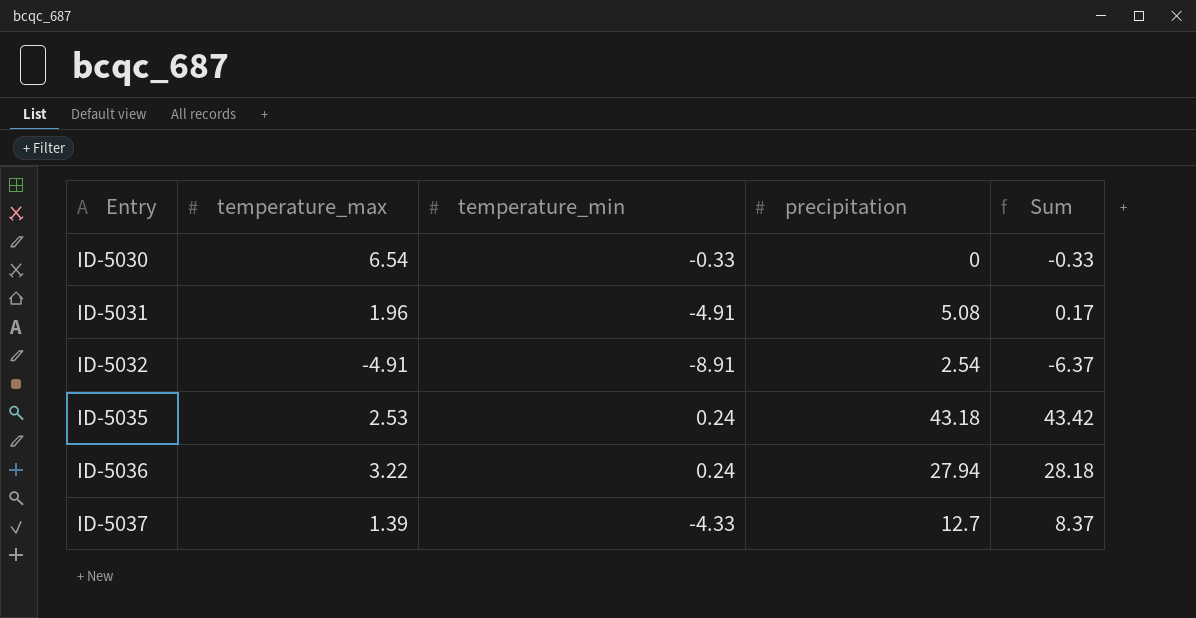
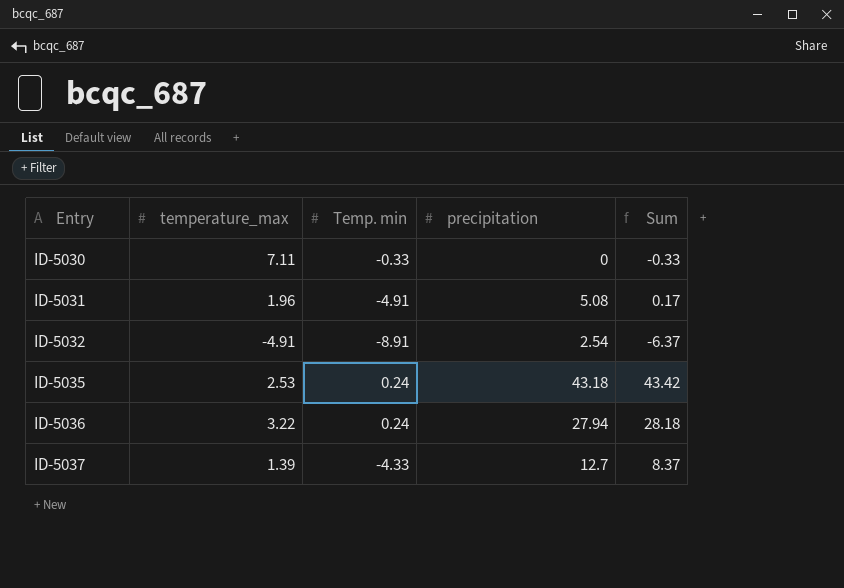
column name: temperature_min -> Temp. min
ID-5030 | temperature_max: 6.54 -> 7.11

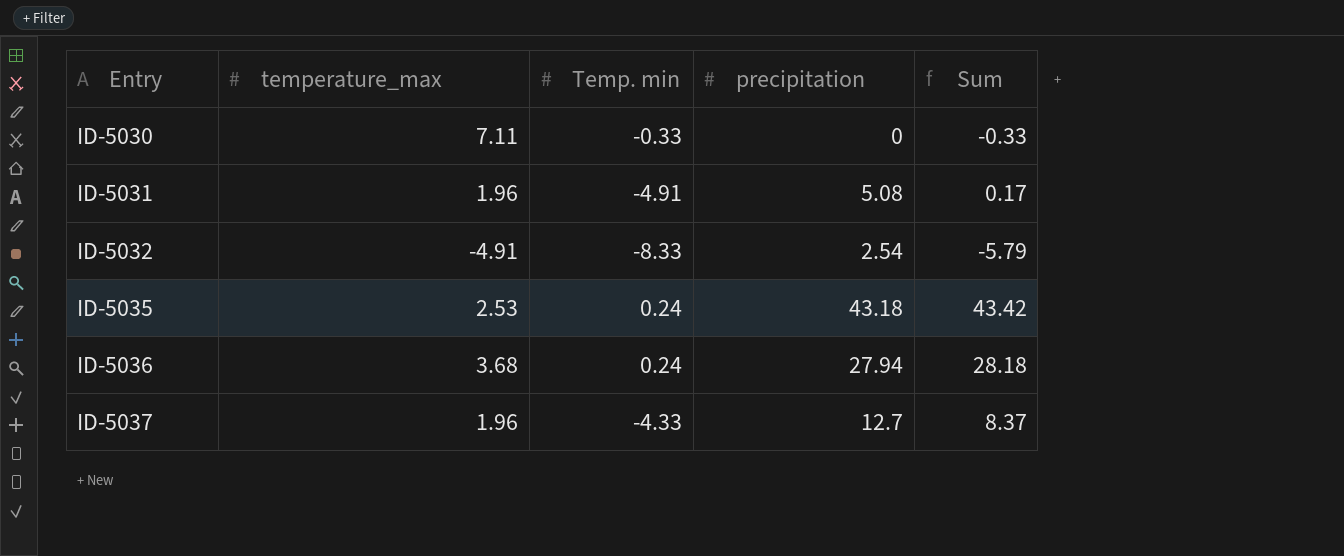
ID-5032 | Temp. min: -8.91 -> -8.33
ID-5032 | Sum: -6.37 -> -5.79
ID-5036 | temperature_max: 3.22 -> 3.68
ID-5037 | temperature_max: 1.39 -> 1.96

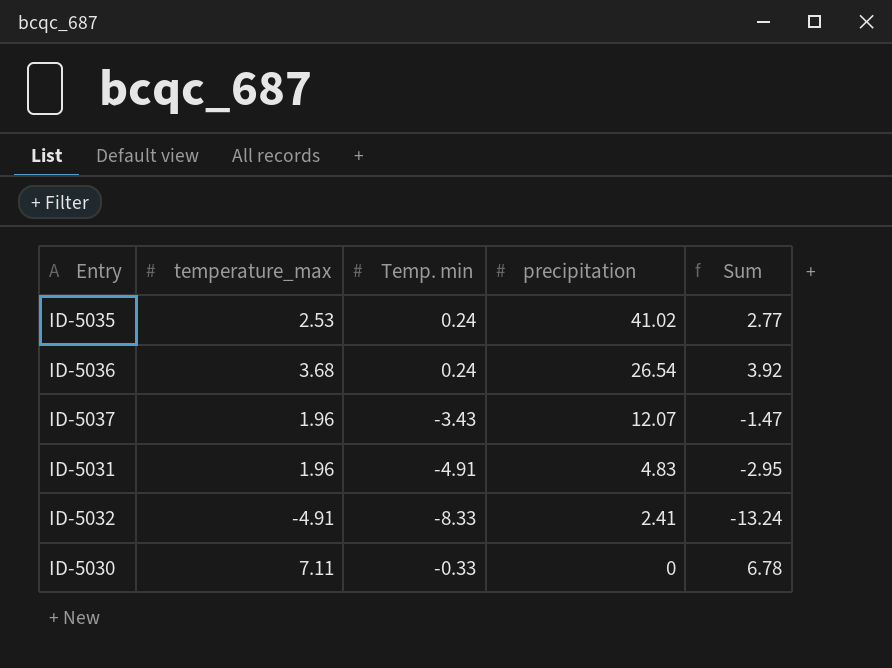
row order: Entry ascending -> precipitation descending
column Sum | formula: [Temp. min] + [precipitation] -> [temperature_max] + [Temp. min]
ID-5035 | precipitation: 43.18 -> 41.02
ID-5036 | precipitation: 27.94 -> 26.54
ID-5037 | Temp. min: -4.33 -> -3.43
ID-5037 | precipitation: 12.7 -> 12.07
ID-5031 | precipitation: 5.08 -> 4.83
ID-5032 | precipitation: 2.54 -> 2.41

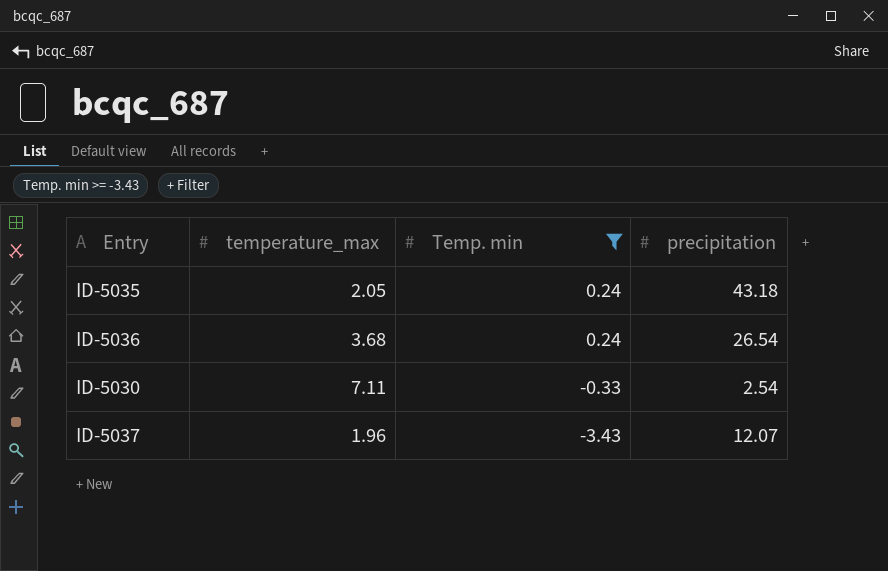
filter: none -> Temp. min >= -3.43
row order: precipitation descending -> Temp. min descending
column Sum | formula: [temperature_max] + [Temp. min] -> none
ID-5035 | temperature_max: 2.53 -> 2.05
ID-5035 | precipitation: 41.02 -> 43.18
ID-5030 | precipitation: 0 -> 2.54

